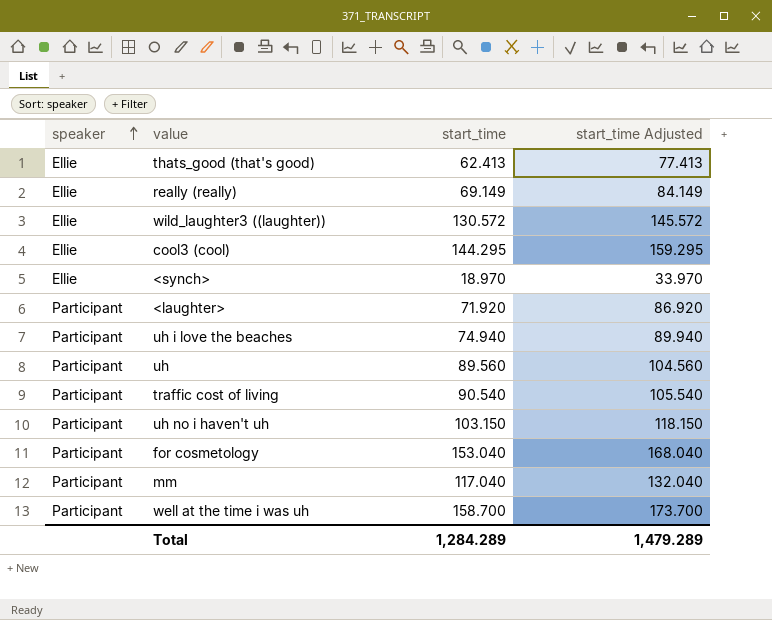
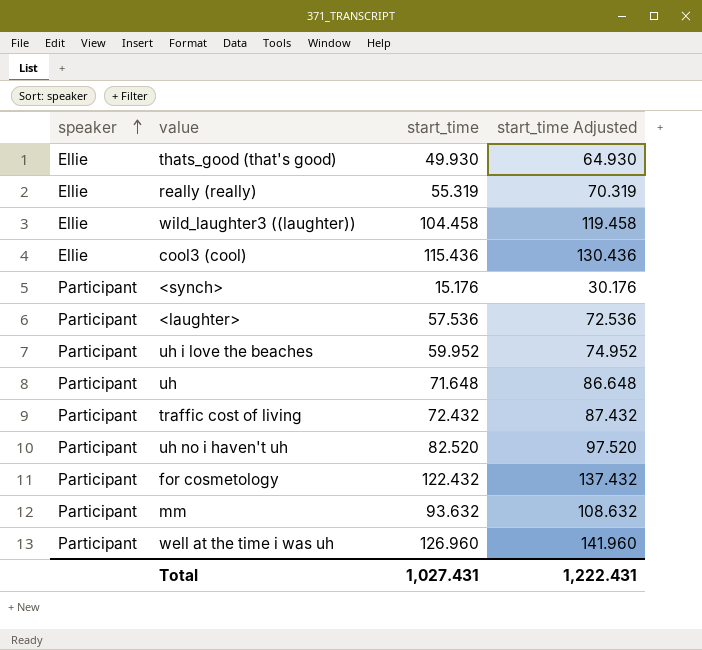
thats_good (that's good) | start_time: 62.413 -> 49.930
thats_good (that's good) | start_time Adjusted: 77.413 -> 64.930
really (really) | start_time: 69.149 -> 55.319
really (really) | start_time Adjusted: 84.149 -> 70.319
wild_laughter3 ((laughter)) | start_time: 130.572 -> 104.458
wild_laughter3 ((laughter)) | start_time Adjusted: 145.572 -> 119.458
cool3 (cool) | start_time: 144.295 -> 115.436
cool3 (cool) | start_time Adjusted: 159.295 -> 130.436
<synch> | speaker: Ellie -> Participant
<synch> | start_time: 18.970 -> 15.176
<synch> | start_time Adjusted: 33.970 -> 30.176
<laughter> | start_time: 71.920 -> 57.536
<laughter> | start_time Adjusted: 86.920 -> 72.536
uh i love the beaches | start_time: 74.940 -> 59.952
uh i love the beaches | start_time Adjusted: 89.940 -> 74.952
uh | start_time: 89.560 -> 71.648
uh | start_time Adjusted: 104.560 -> 86.648
traffic cost of living | start_time: 90.540 -> 72.432
traffic cost of living | start_time Adjusted: 105.540 -> 87.432
uh no i haven't uh | start_time: 103.150 -> 82.520
uh no i haven't uh | start_time Adjusted: 118.150 -> 97.520
for cosmetology | start_time: 153.040 -> 122.432
for cosmetology | start_time Adjusted: 168.040 -> 137.432
mm | start_time: 117.040 -> 93.632
mm | start_time Adjusted: 132.040 -> 108.632
well at the time i was uh | start_time: 158.700 -> 126.960
well at the time i was uh | start_time Adjusted: 173.700 -> 141.960
Total | start_time: 1,284.289 -> 1,027.431
Total | start_time Adjusted: 1,479.289 -> 1,222.431

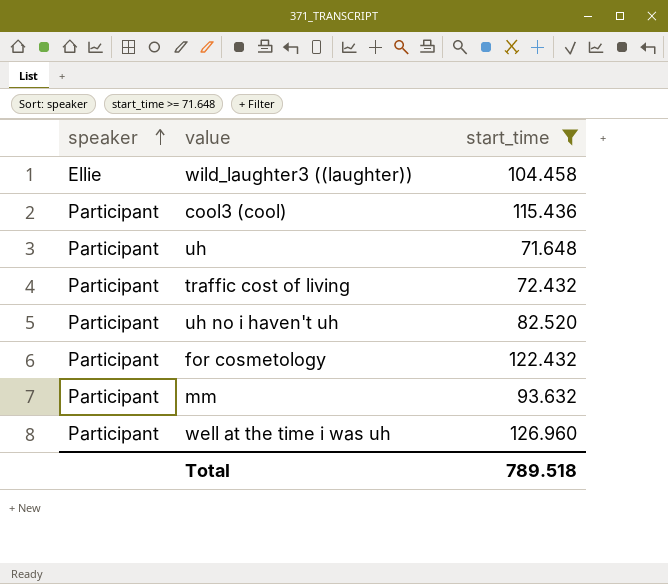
filter: none -> start_time >= 71.648
column start_time Adjusted | formula: [start_time] + 15 -> none
cool3 (cool) | speaker: Ellie -> Participant
Total | start_time: 1,027.431 -> 789.518

